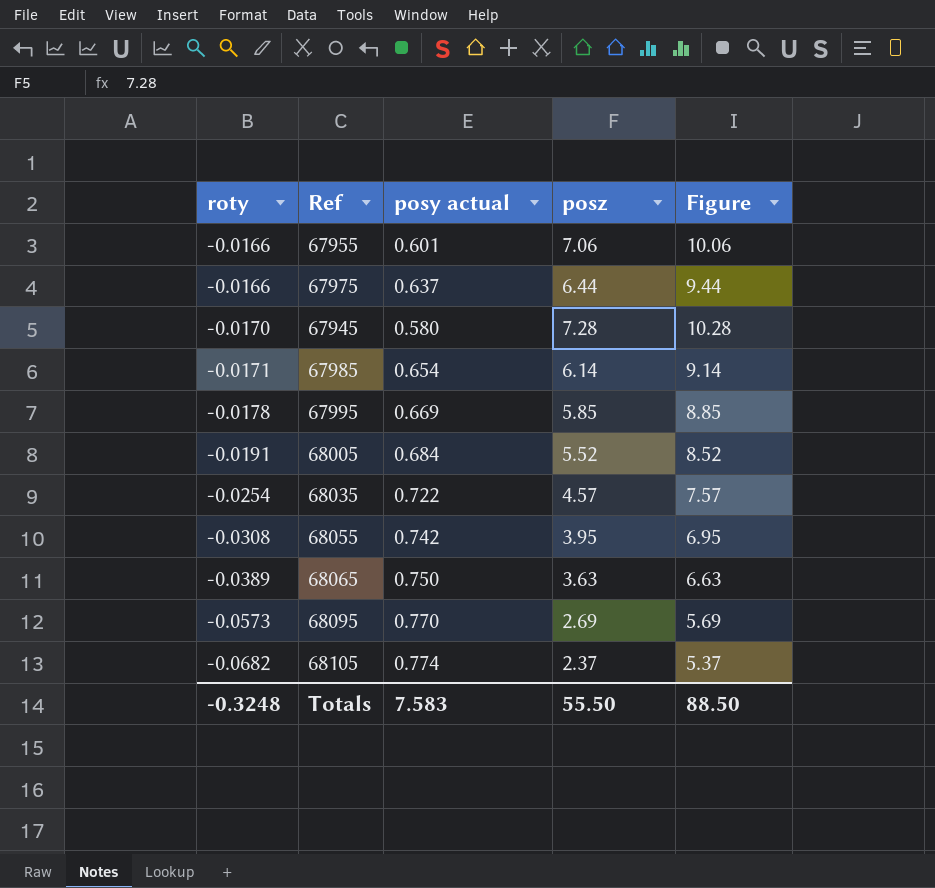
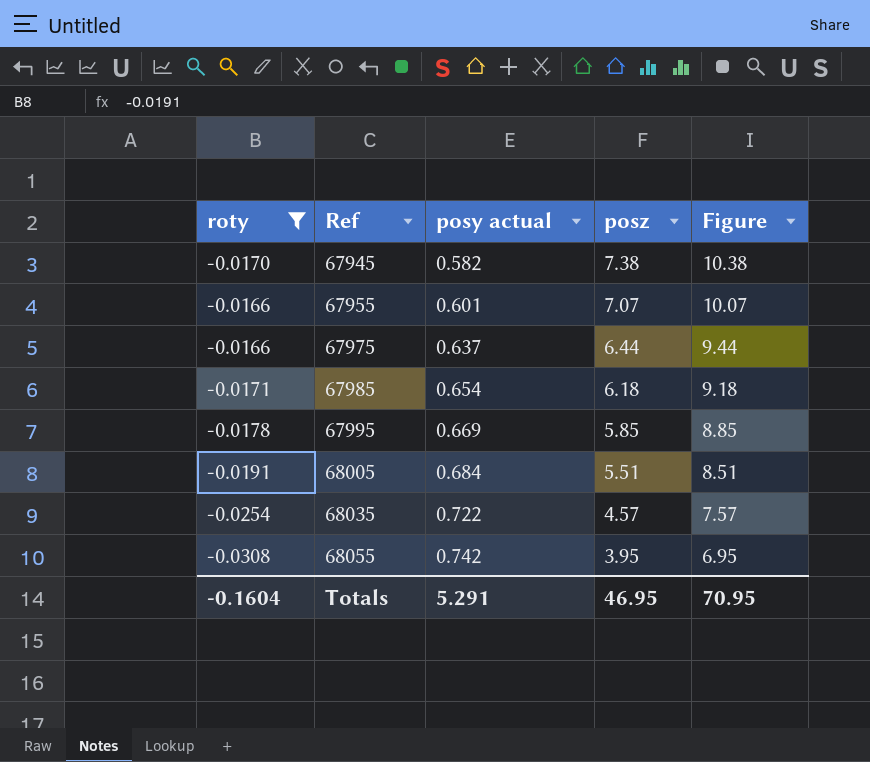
filter: none -> roty >= -0.0308
row order: roty descending -> Ref ascending
67945 | posy actual: 0.580 -> 0.582
67945 | posz: 7.28 -> 7.38
67945 | Figure: 10.28 -> 10.38
67955 | posz: 7.06 -> 7.07
67955 | Figure: 10.06 -> 10.07
67985 | posz: 6.14 -> 6.18
67985 | Figure: 9.14 -> 9.18
68005 | posz: 5.52 -> 5.51
68005 | Figure: 8.52 -> 8.51
Totals | roty: -0.3248 -> -0.1604
Totals | posy actual: 7.583 -> 5.291
Totals | posz: 55.50 -> 46.95
Totals | Figure: 88.50 -> 70.95

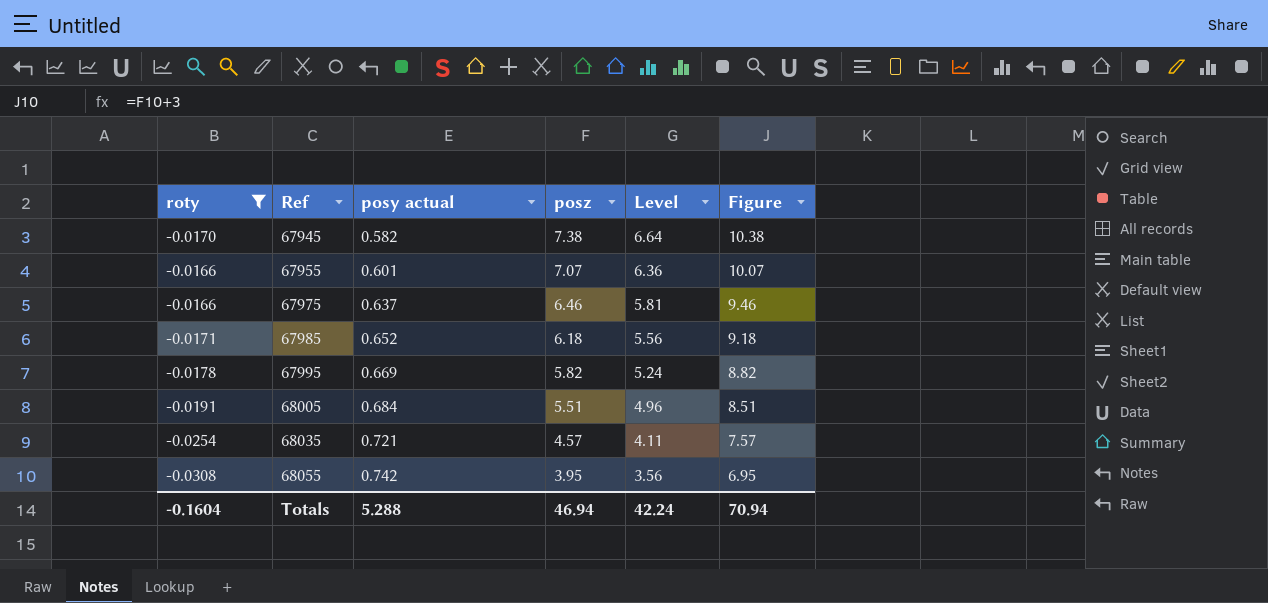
column Level | formula: none -> [posz] * 0.9
67975 | posz: 6.44 -> 6.46
67975 | Figure: 9.44 -> 9.46
67985 | posy actual: 0.654 -> 0.652
67995 | posz: 5.85 -> 5.82
67995 | Figure: 8.85 -> 8.82
68035 | posy actual: 0.722 -> 0.721
Totals | posy actual: 5.291 -> 5.288
Totals | posz: 46.95 -> 46.94
Totals | Figure: 70.95 -> 70.94

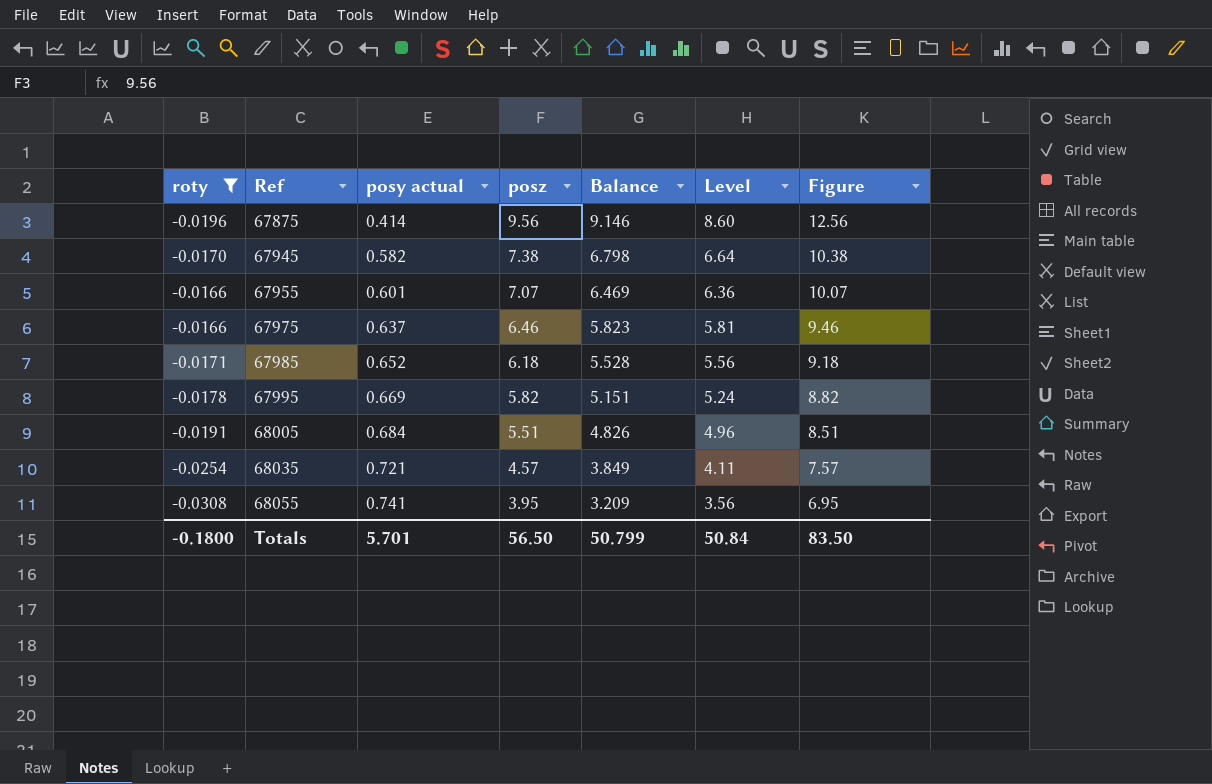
column Balance | formula: none -> [posz] - [posy actual]
row 67875: none -> -0.0196 | 0.414 | 9.56 | 9.146 | 8.60 | 12.56
68055 | posy actual: 0.742 -> 0.741
Totals | roty: -0.1604 -> -0.1800
Totals | posy actual: 5.288 -> 5.701
Totals | posz: 46.94 -> 56.50
Totals | Level: 42.24 -> 50.84
Totals | Figure: 70.94 -> 83.50

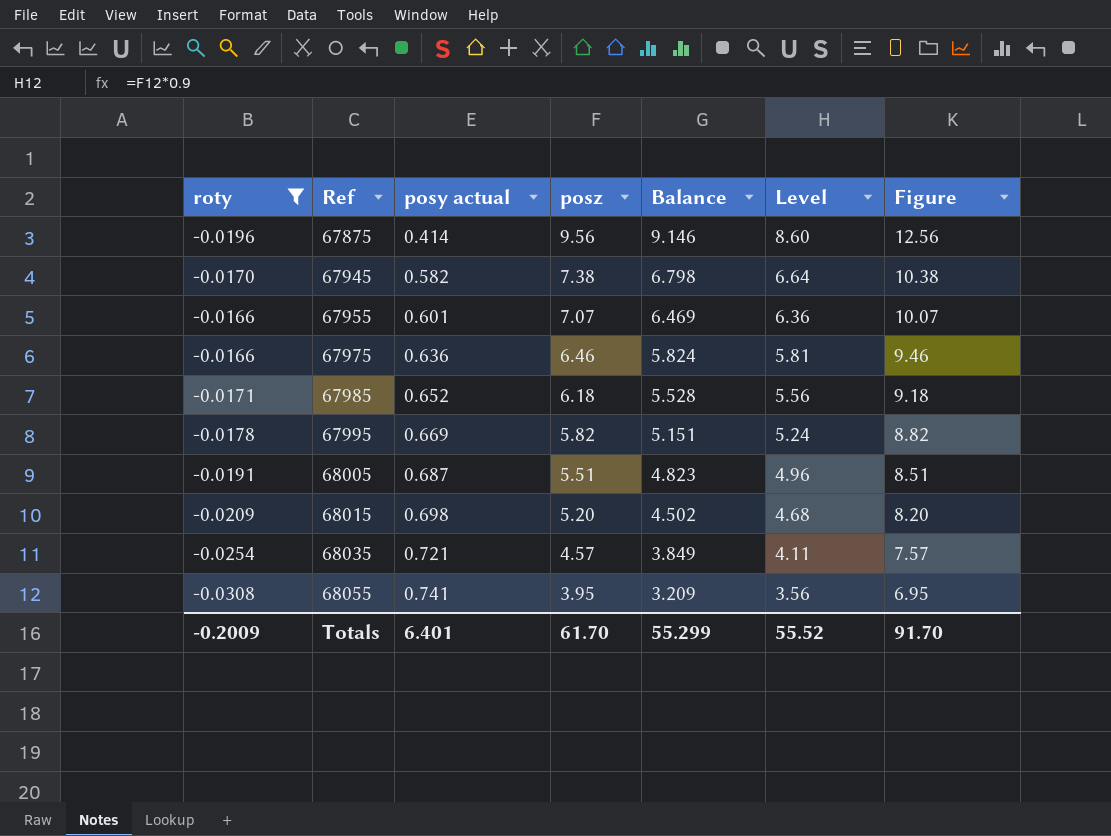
67975 | posy actual: 0.637 -> 0.636
67975 | Balance: 5.823 -> 5.824
68005 | posy actual: 0.684 -> 0.687
68005 | Balance: 4.826 -> 4.823
row 68015: none -> -0.0209 | 0.698 | 5.20 | 4.502 | 4.68 | 8.20
Totals | roty: -0.1800 -> -0.2009
Totals | posy actual: 5.701 -> 6.401
Totals | posz: 56.50 -> 61.70
Totals | Balance: 50.799 -> 55.299
Totals | Level: 50.84 -> 55.52
Totals | Figure: 83.50 -> 91.70

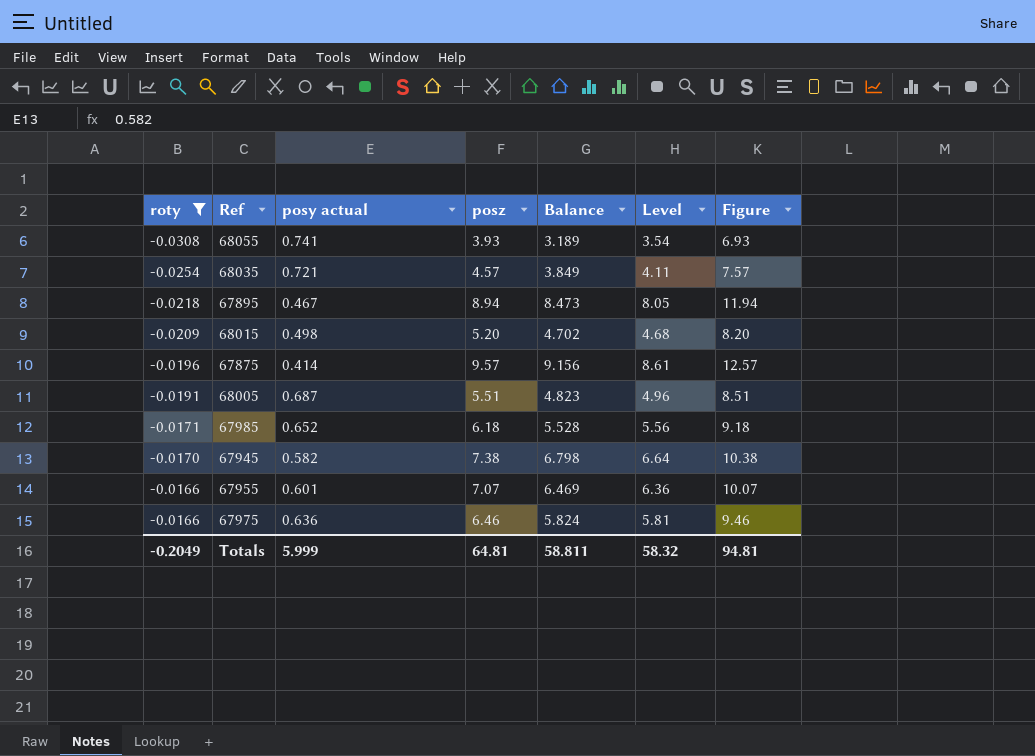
row order: Ref ascending -> roty ascending
row 67995: -0.0178 | 0.669 | 5.82 | 5.151 | 5.24 | 8.82 -> none
68055 | posz: 3.95 -> 3.93
68055 | Balance: 3.209 -> 3.189
68055 | Level: 3.56 -> 3.54
68055 | Figure: 6.95 -> 6.93
row 67895: none -> -0.0218 | 0.467 | 8.94 | 8.473 | 8.05 | 11.94
68015 | posy actual: 0.698 -> 0.498
68015 | Balance: 4.502 -> 4.702
67875 | posz: 9.56 -> 9.57
67875 | Balance: 9.146 -> 9.156
67875 | Level: 8.60 -> 8.61
67875 | Figure: 12.56 -> 12.57
Totals | roty: -0.2009 -> -0.2049
Totals | posy actual: 6.401 -> 5.999
Totals | posz: 61.70 -> 64.81
Totals | Balance: 55.299 -> 58.811
Totals | Level: 55.52 -> 58.32
Totals | Figure: 91.70 -> 94.81

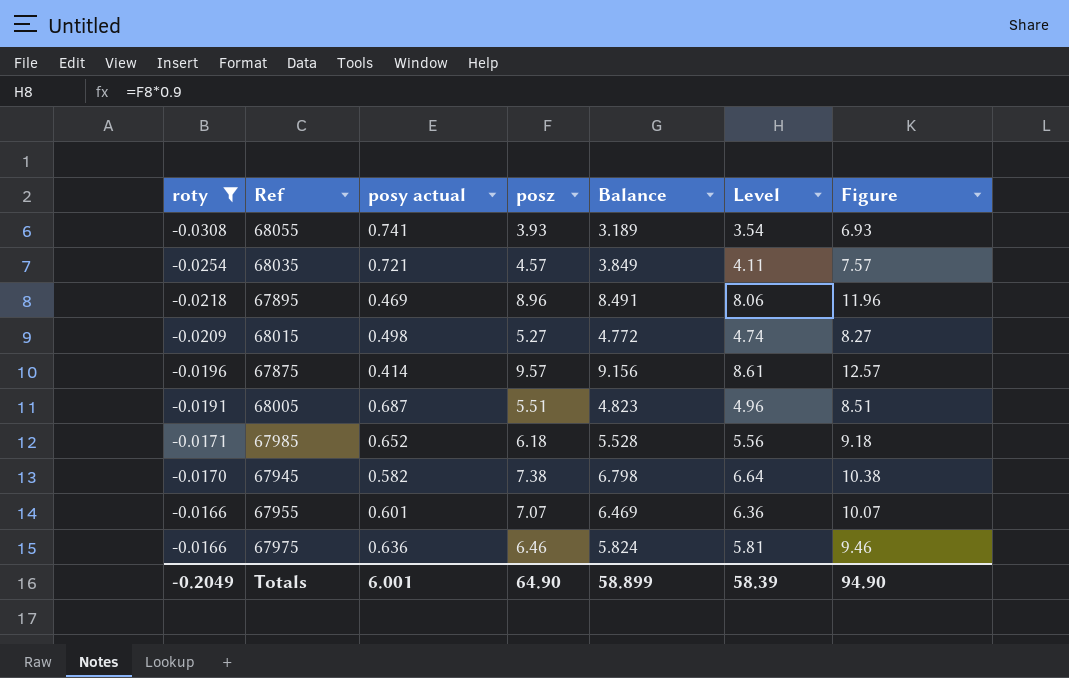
67895 | posy actual: 0.467 -> 0.469
67895 | posz: 8.94 -> 8.96
67895 | Balance: 8.473 -> 8.491
67895 | Level: 8.05 -> 8.06
67895 | Figure: 11.94 -> 11.96
68015 | posz: 5.20 -> 5.27
68015 | Balance: 4.702 -> 4.772
68015 | Level: 4.68 -> 4.74
68015 | Figure: 8.20 -> 8.27
Totals | posy actual: 5.999 -> 6.001
Totals | posz: 64.81 -> 64.90
Totals | Balance: 58.811 -> 58.899
Totals | Level: 58.32 -> 58.39
Totals | Figure: 94.81 -> 94.90

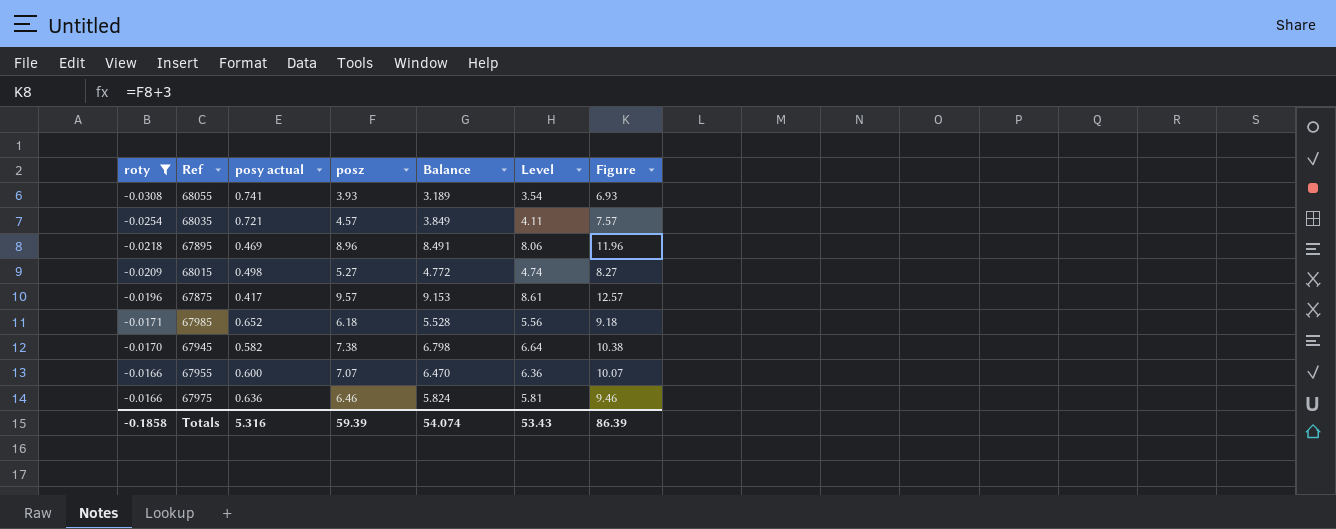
row 68005: -0.0191 | 0.687 | 5.51 | 4.823 | 4.96 | 8.51 -> none
67875 | posy actual: 0.414 -> 0.417
67875 | Balance: 9.156 -> 9.153
67955 | posy actual: 0.601 -> 0.600
67955 | Balance: 6.469 -> 6.470
Totals | roty: -0.2049 -> -0.1858
Totals | posy actual: 6.001 -> 5.316
Totals | posz: 64.90 -> 59.39
Totals | Balance: 58.899 -> 54.074
Totals | Level: 58.39 -> 53.43
Totals | Figure: 94.90 -> 86.39

